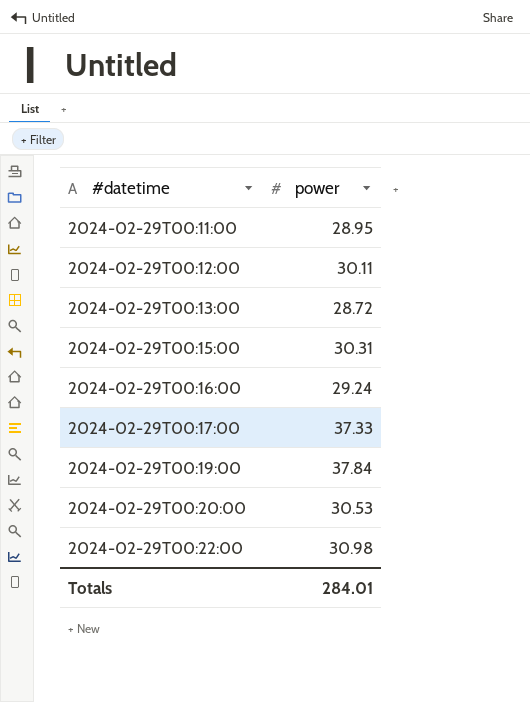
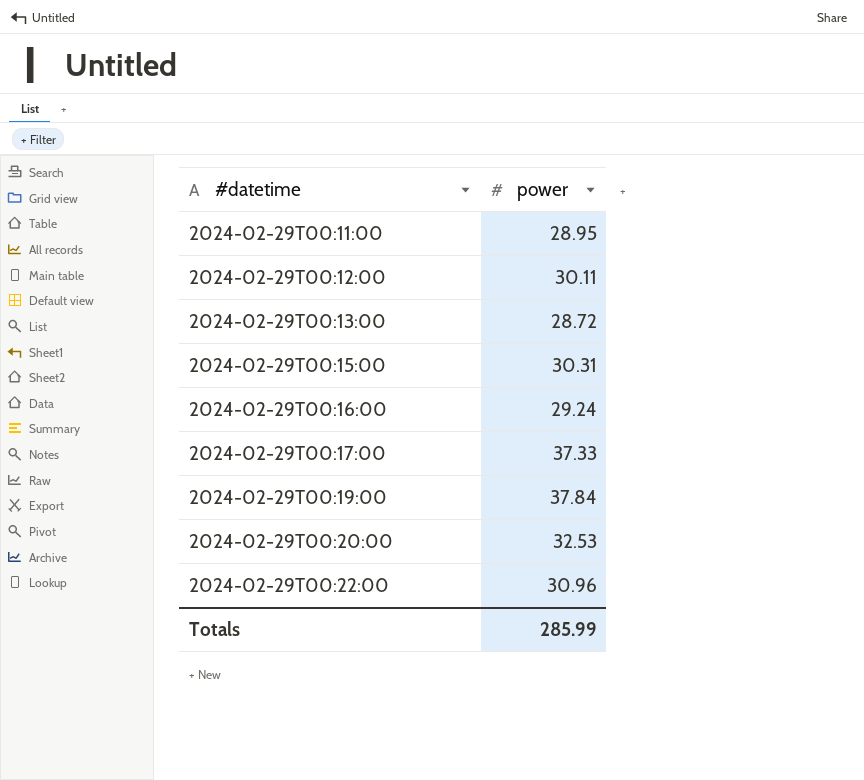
2024-02-29T00:20:00 | power: 30.53 -> 32.53
2024-02-29T00:22:00 | power: 30.98 -> 30.96
Totals | power: 284.01 -> 285.99

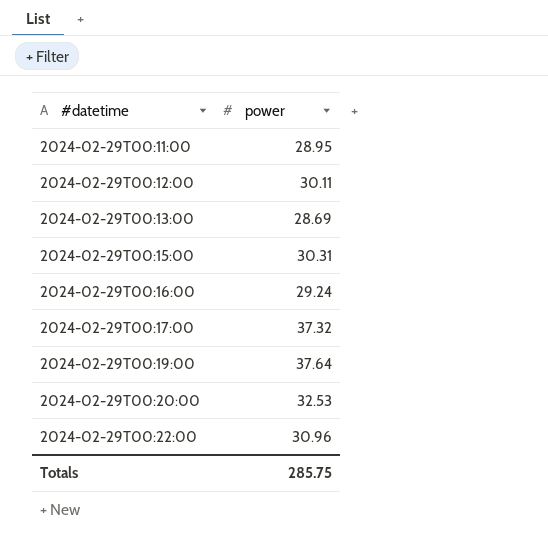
2024-02-29T00:13:00 | power: 28.72 -> 28.69
2024-02-29T00:17:00 | power: 37.33 -> 37.32
2024-02-29T00:19:00 | power: 37.84 -> 37.64
Totals | power: 285.99 -> 285.75

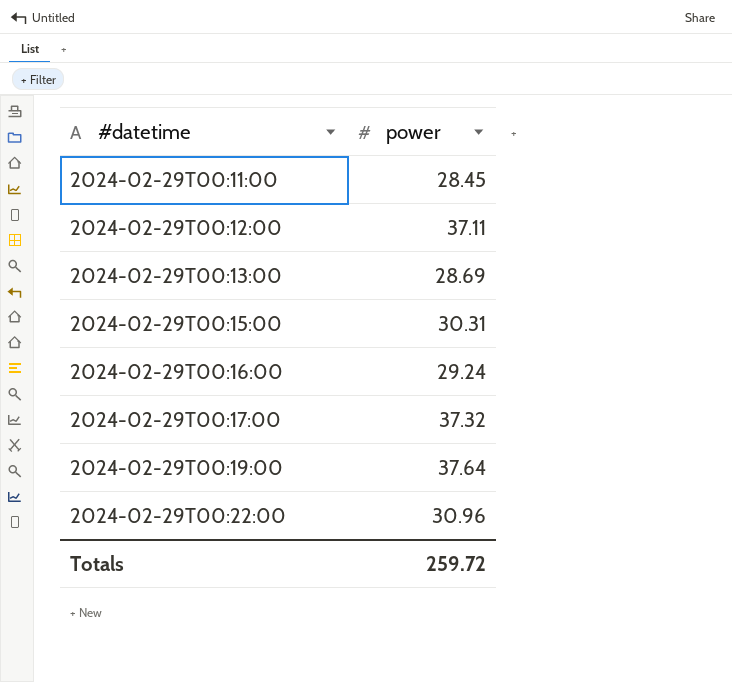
row 2024-02-29T00:20:00: 32.53 -> none
2024-02-29T00:11:00 | power: 28.95 -> 28.45
2024-02-29T00:12:00 | power: 30.11 -> 37.11
Totals | power: 285.75 -> 259.72

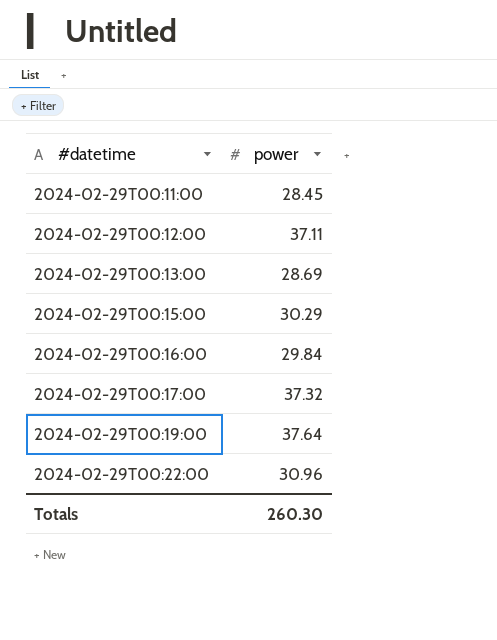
2024-02-29T00:15:00 | power: 30.31 -> 30.29
2024-02-29T00:16:00 | power: 29.24 -> 29.84
Totals | power: 259.72 -> 260.30

